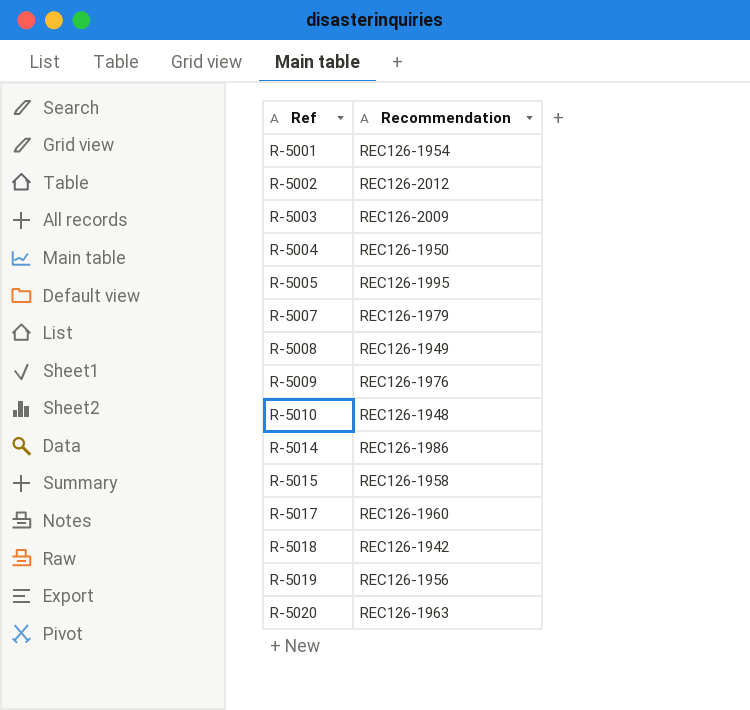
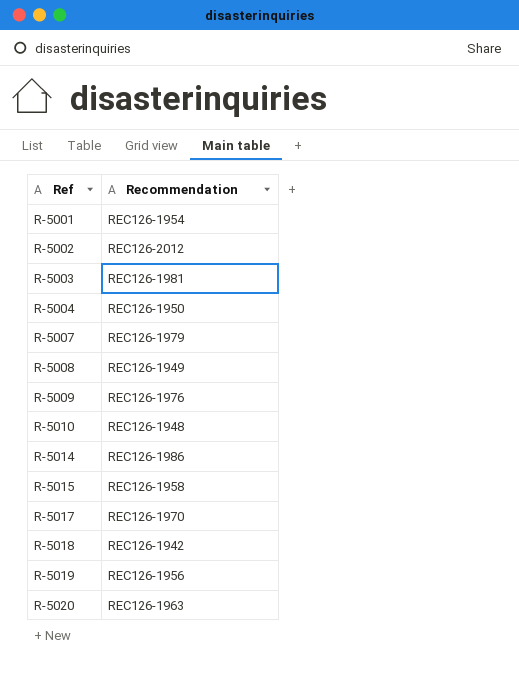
row R-5005: REC126-1995 -> none
R-5003 | Recommendation: REC126-2009 -> REC126-1981
R-5017 | Recommendation: REC126-1960 -> REC126-1970

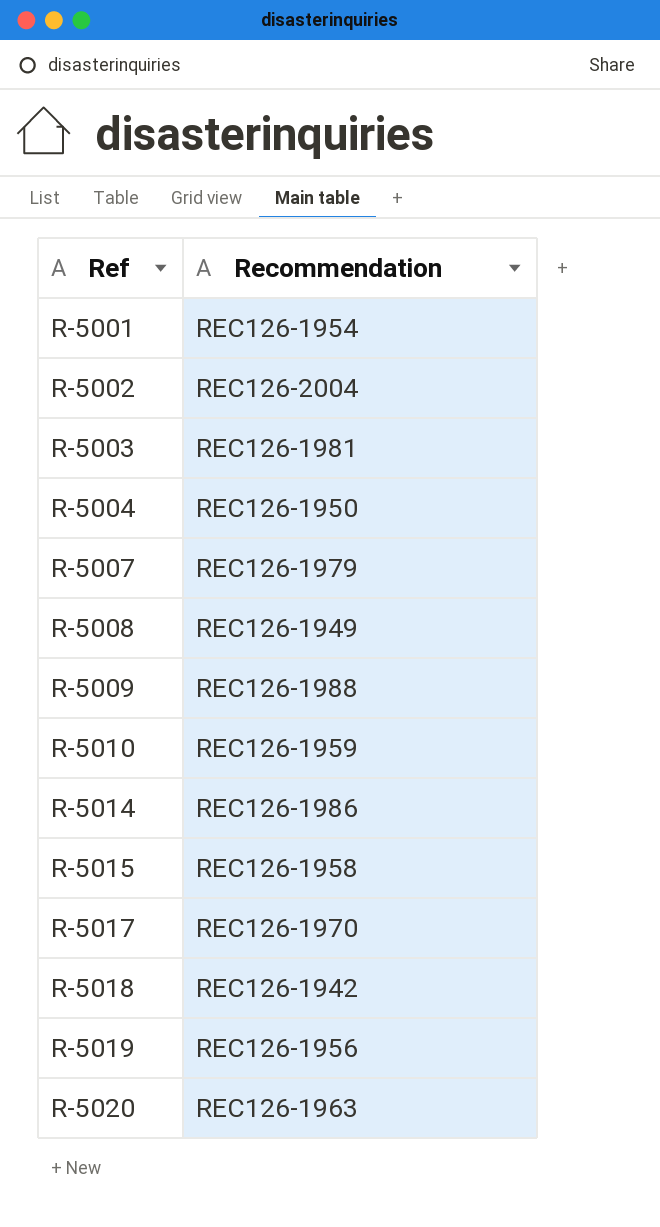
R-5002 | Recommendation: REC126-2012 -> REC126-2004
R-5009 | Recommendation: REC126-1976 -> REC126-1988
R-5010 | Recommendation: REC126-1948 -> REC126-1959

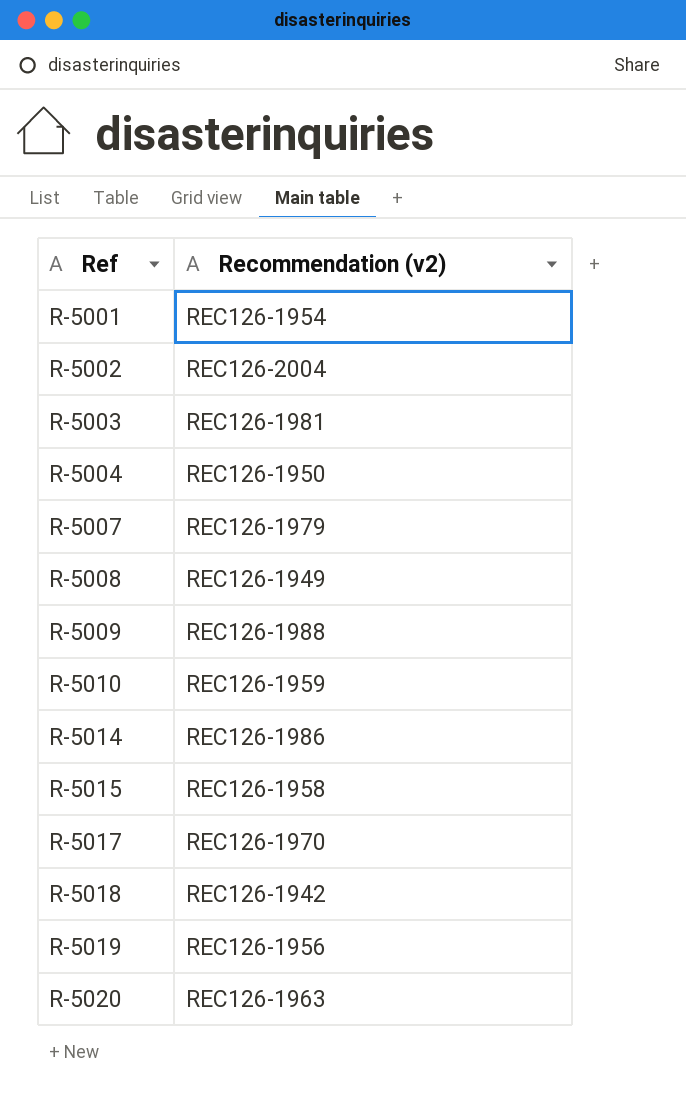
column name: Recommendation -> Recommendation (v2)

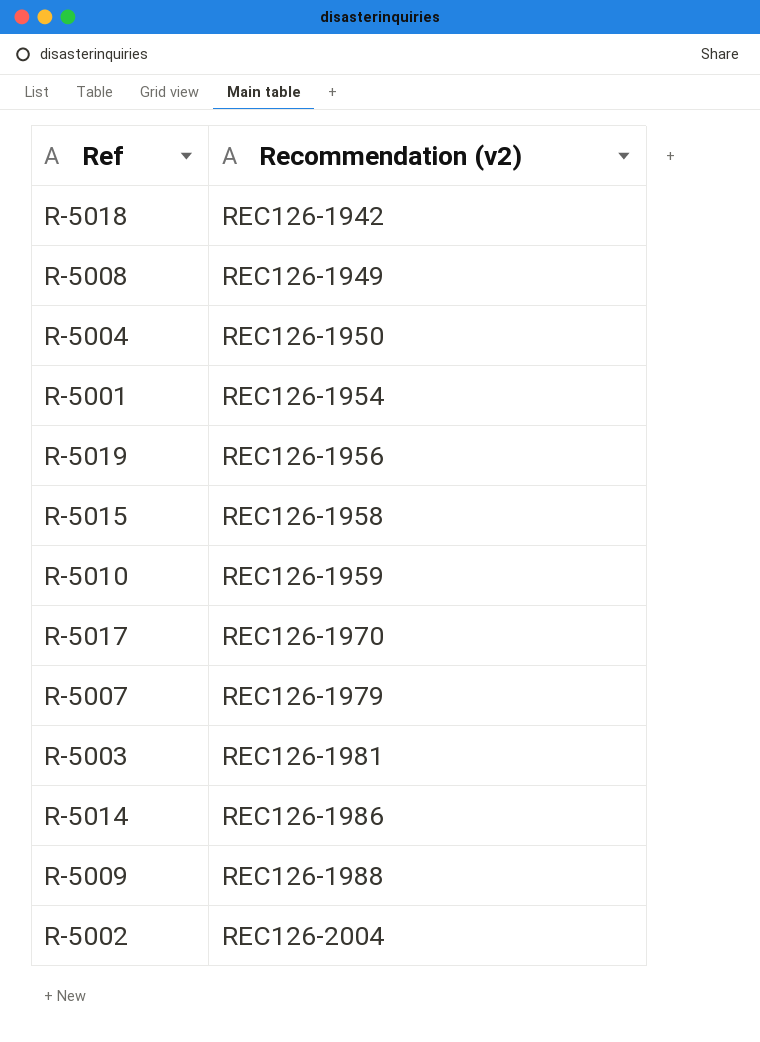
row order: Ref ascending -> Recommendation (v2) ascending
row R-5020: REC126-1963 -> none

